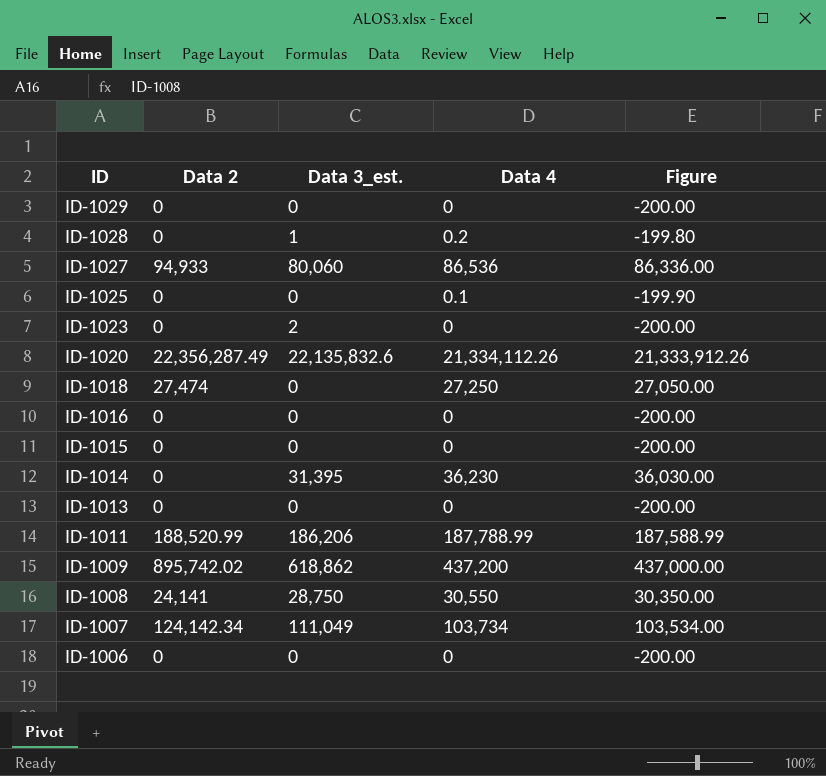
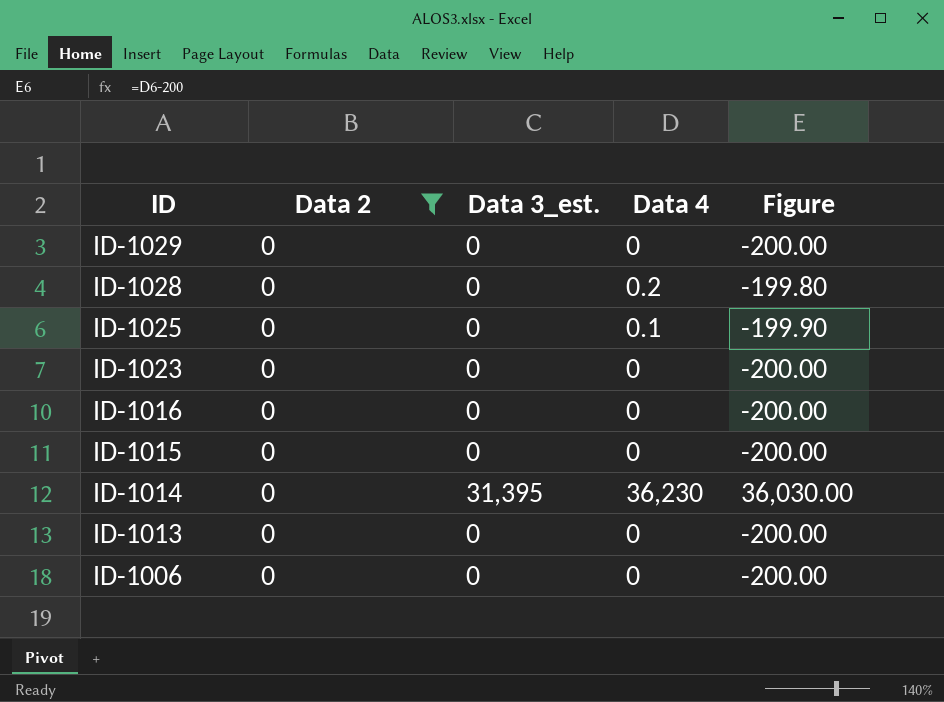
filter: none -> Data 2 = 0
ID-1028 | Data 3_est.: 1 -> 0
ID-1023 | Data 3_est.: 2 -> 0

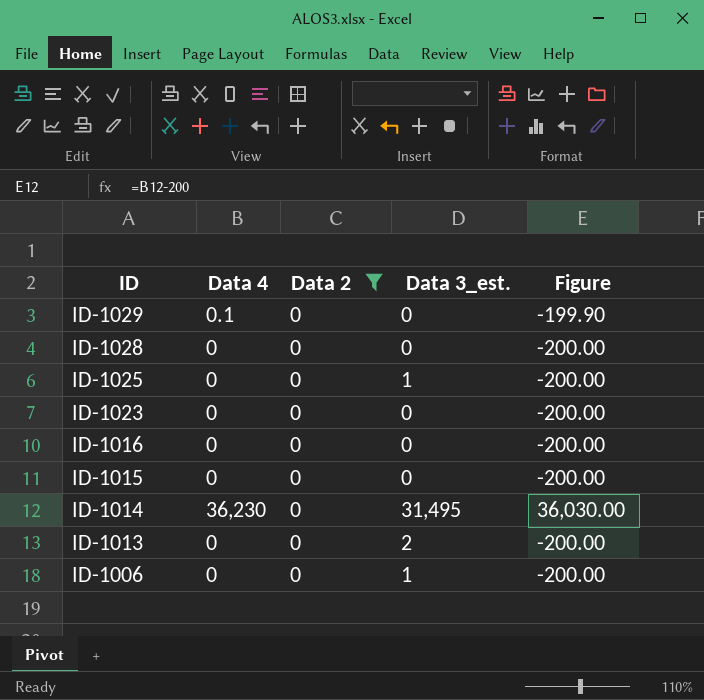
column Data 4 | position: 4 -> 2
ID-1029 | Data 4: 0 -> 0.1
ID-1029 | Figure: -200.00 -> -199.90
ID-1028 | Data 4: 0.2 -> 0
ID-1028 | Figure: -199.80 -> -200.00
ID-1025 | Data 4: 0.1 -> 0
ID-1025 | Data 3_est.: 0 -> 1
ID-1025 | Figure: -199.90 -> -200.00
ID-1014 | Data 3_est.: 31,395 -> 31,495
ID-1013 | Data 3_est.: 0 -> 2
ID-1006 | Data 3_est.: 0 -> 1

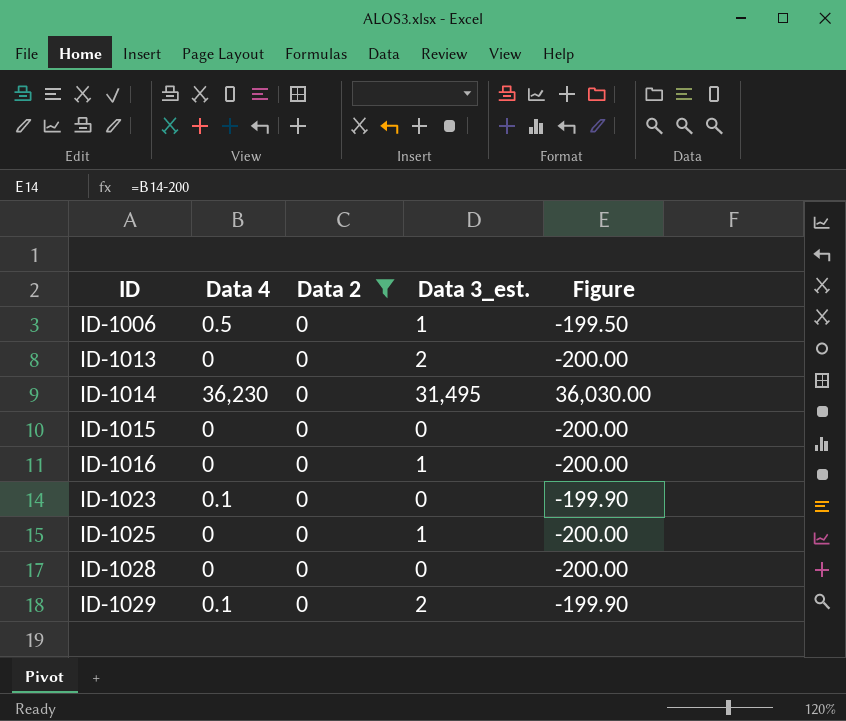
row order: ID descending -> ID ascending
ID-1006 | Data 4: 0 -> 0.5
ID-1006 | Figure: -200.00 -> -199.50
ID-1016 | Data 3_est.: 0 -> 1
ID-1023 | Data 4: 0 -> 0.1
ID-1023 | Figure: -200.00 -> -199.90
ID-1029 | Data 3_est.: 0 -> 2

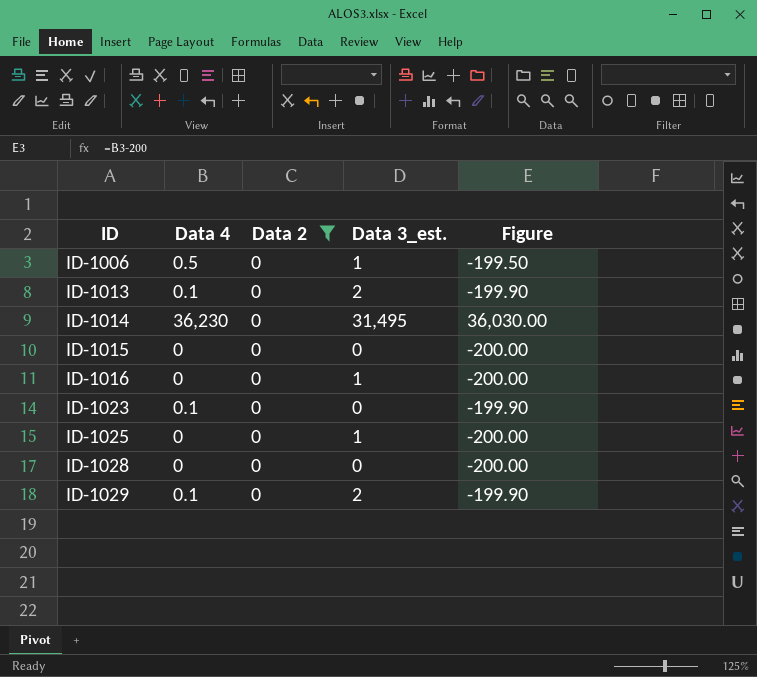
ID-1013 | Data 4: 0 -> 0.1
ID-1013 | Figure: -200.00 -> -199.90

